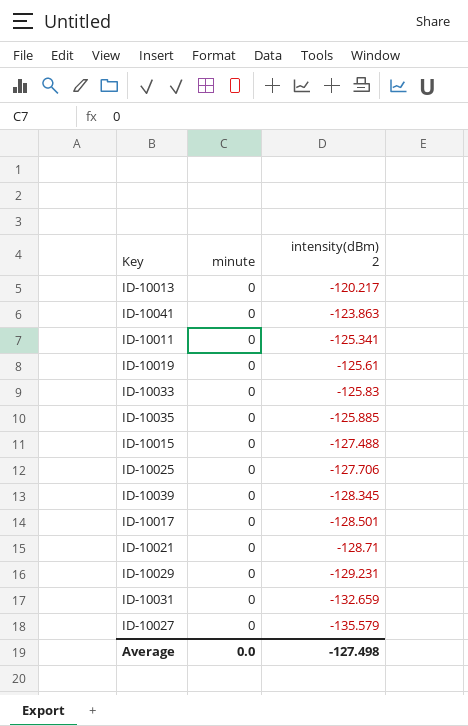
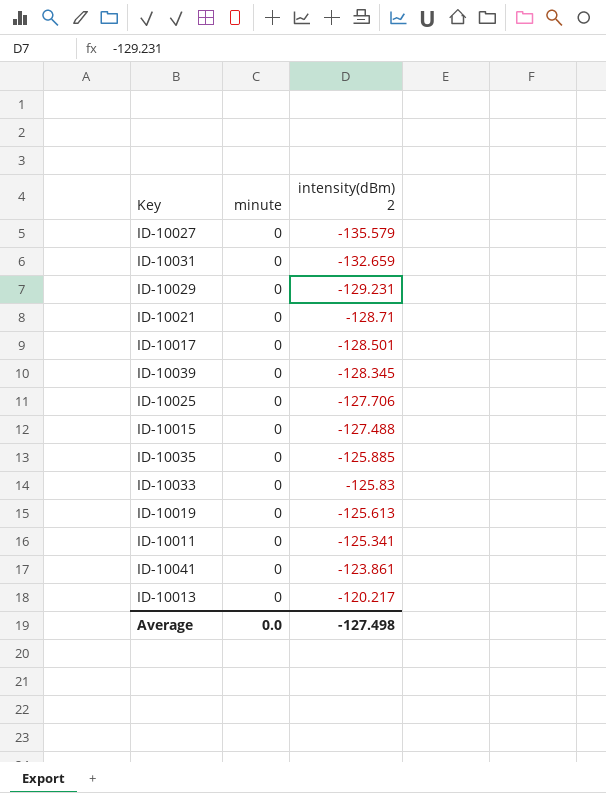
row order: intensity(dBm) 2 descending -> intensity(dBm) 2 ascending
ID-10019 | intensity(dBm) 2: -125.61 -> -125.613
ID-10041 | intensity(dBm) 2: -123.863 -> -123.861

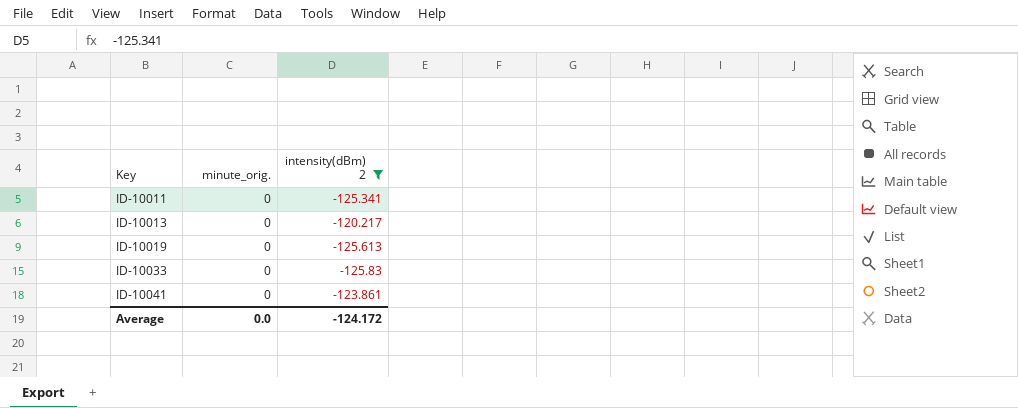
filter: none -> intensity(dBm) 2 >= -125.83
row order: intensity(dBm) 2 ascending -> Key ascending
column name: minute -> minute_orig.
Average | intensity(dBm) 2: -127.498 -> -124.172

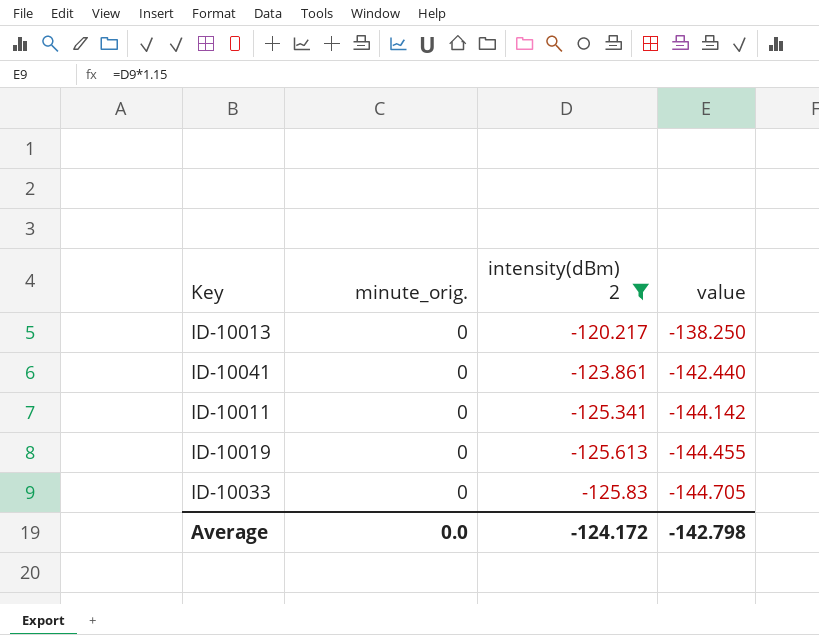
row order: Key ascending -> intensity(dBm) 2 descending
column value | formula: none -> [intensity(dBm) 2] * 1.15

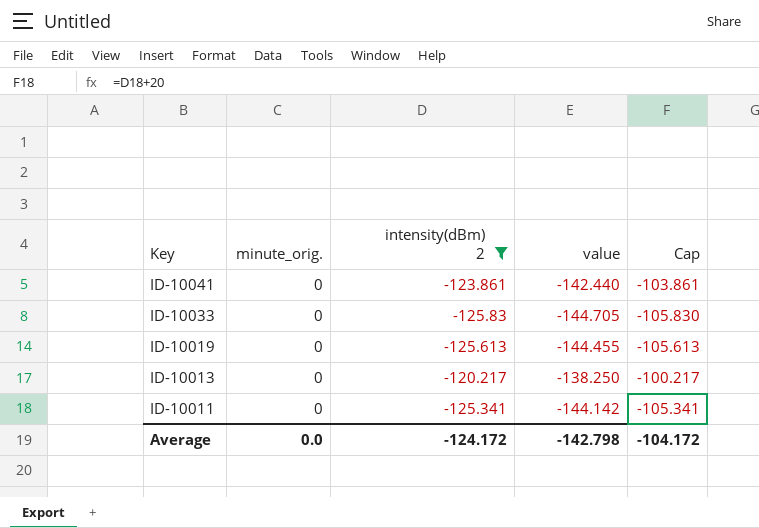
row order: intensity(dBm) 2 descending -> Key descending
column Cap | formula: none -> [intensity(dBm) 2] + 20

